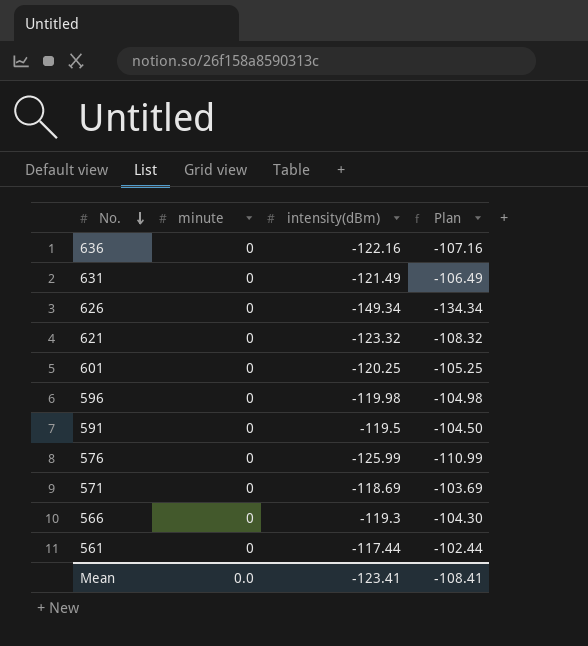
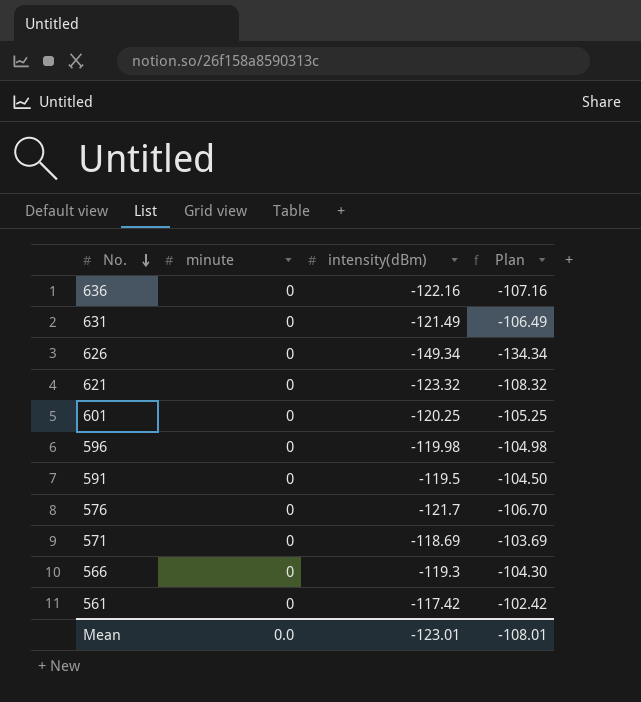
576 | intensity(dBm): -125.99 -> -121.7
576 | Plan: -110.99 -> -106.70
561 | intensity(dBm): -117.44 -> -117.42
561 | Plan: -102.44 -> -102.42
Mean | intensity(dBm): -123.41 -> -123.01
Mean | Plan: -108.41 -> -108.01

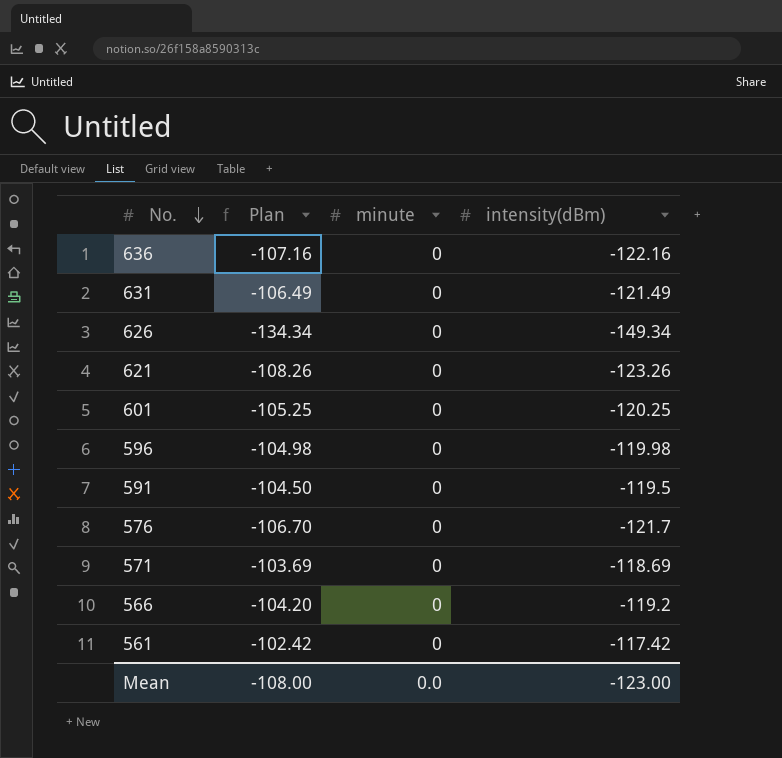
column Plan | position: 4 -> 2
621 | Plan: -108.32 -> -108.26
621 | intensity(dBm): -123.32 -> -123.26
566 | Plan: -104.30 -> -104.20
566 | intensity(dBm): -119.3 -> -119.2
Mean | Plan: -108.01 -> -108.00
Mean | intensity(dBm): -123.01 -> -123.00

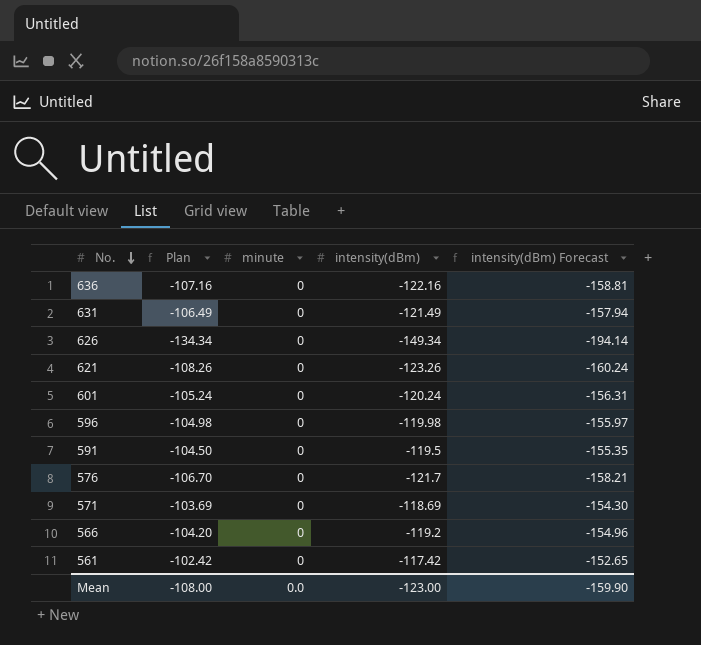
column intensity(dBm) Forecast | formula: none -> [intensity(dBm)] * 1.3
601 | Plan: -105.25 -> -105.24
601 | intensity(dBm): -120.25 -> -120.24

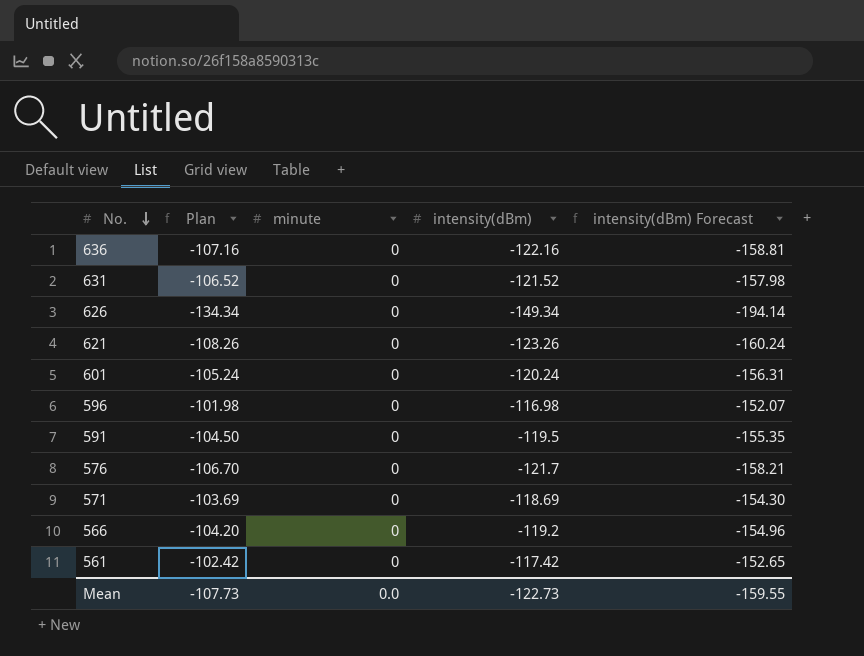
631 | Plan: -106.49 -> -106.52
631 | intensity(dBm): -121.49 -> -121.52
631 | intensity(dBm) Forecast: -157.94 -> -157.98
596 | Plan: -104.98 -> -101.98
596 | intensity(dBm): -119.98 -> -116.98
596 | intensity(dBm) Forecast: -155.97 -> -152.07
Mean | Plan: -108.00 -> -107.73
Mean | intensity(dBm): -123.00 -> -122.73
Mean | intensity(dBm) Forecast: -159.90 -> -159.55

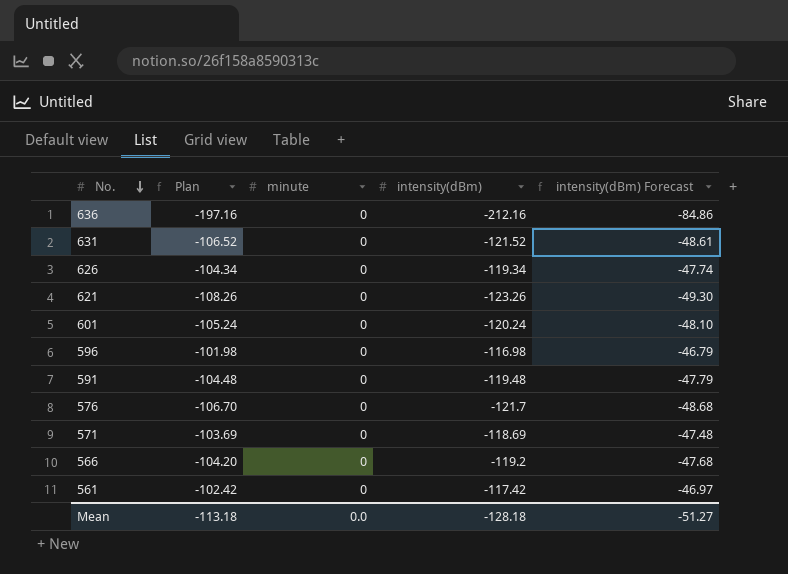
column intensity(dBm) Forecast | formula: [intensity(dBm)] * 1.3 -> [intensity(dBm)] * 0.4
636 | Plan: -107.16 -> -197.16
636 | intensity(dBm): -122.16 -> -212.16
626 | Plan: -134.34 -> -104.34
626 | intensity(dBm): -149.34 -> -119.34
591 | Plan: -104.50 -> -104.48
591 | intensity(dBm): -119.5 -> -119.48
Mean | Plan: -107.73 -> -113.18
Mean | intensity(dBm): -122.73 -> -128.18
Mean | intensity(dBm) Forecast: -159.55 -> -51.27

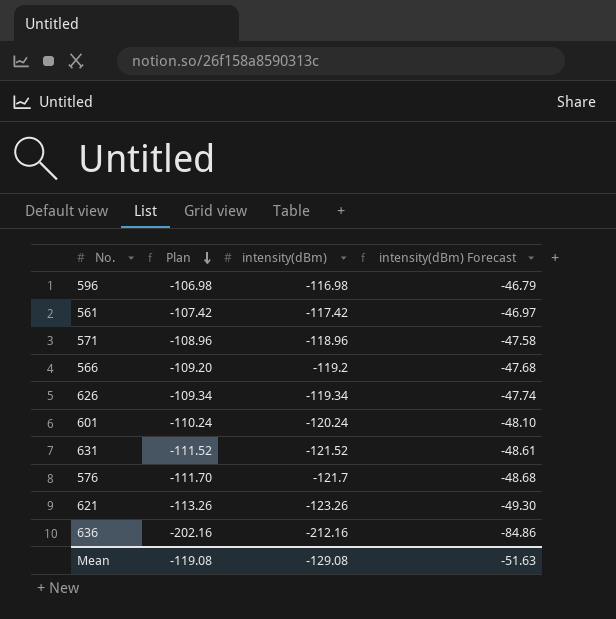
row order: No. descending -> Plan descending
column minute | position: 3 -> none
column Plan | formula: [intensity(dBm)] + 15 -> [intensity(dBm)] + 10
row 591: -104.48 | 0 | -119.48 | -47.79 -> none
571 | intensity(dBm): -118.69 -> -118.96
571 | intensity(dBm) Forecast: -47.48 -> -47.58
Mean | Plan: -113.18 -> -119.08
Mean | intensity(dBm): -128.18 -> -129.08
Mean | intensity(dBm) Forecast: -51.27 -> -51.63

